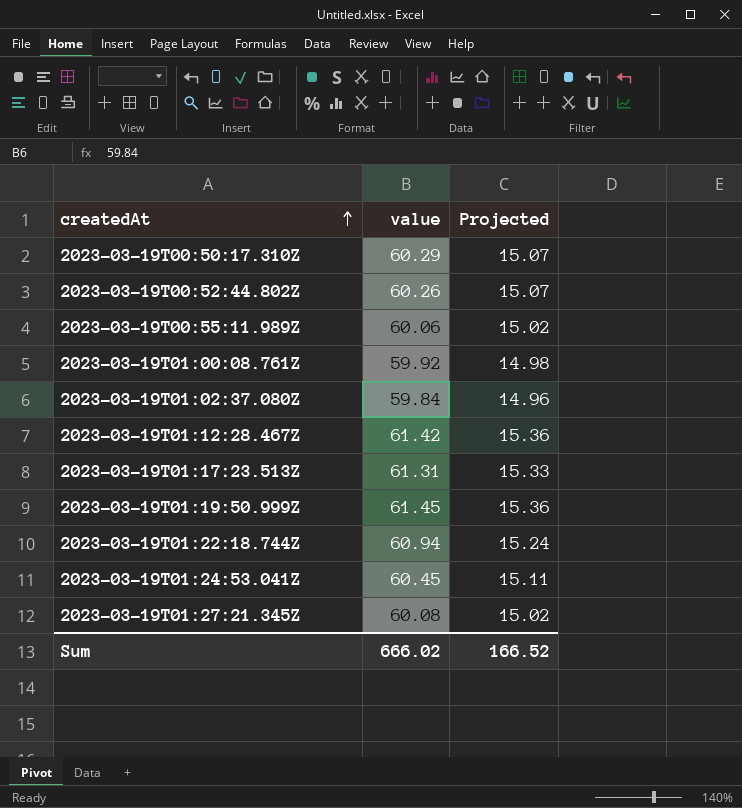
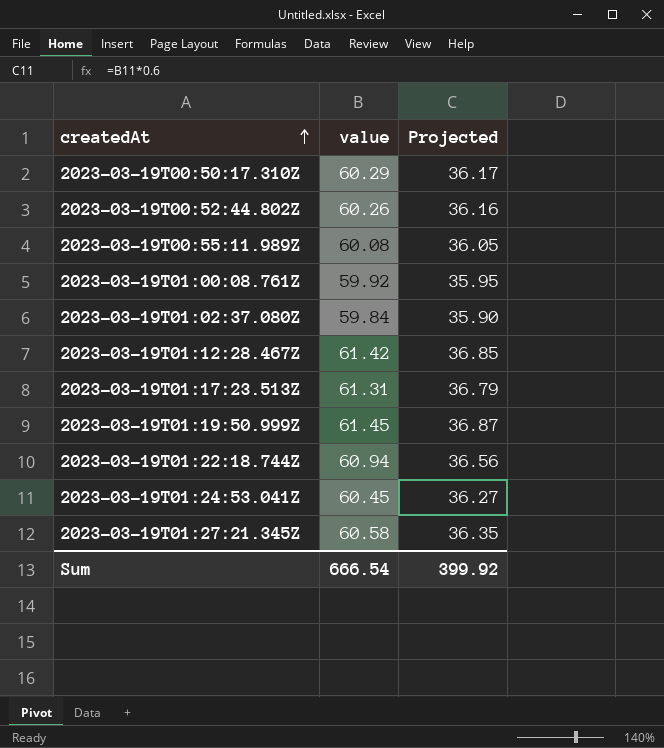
column Projected | formula: [value] * 0.25 -> [value] * 0.6
2023-03-19T00:55:11.989Z | value: 60.06 -> 60.08
2023-03-19T01:27:21.345Z | value: 60.08 -> 60.58
Sum | value: 666.02 -> 666.54
Sum | Projected: 166.52 -> 399.92

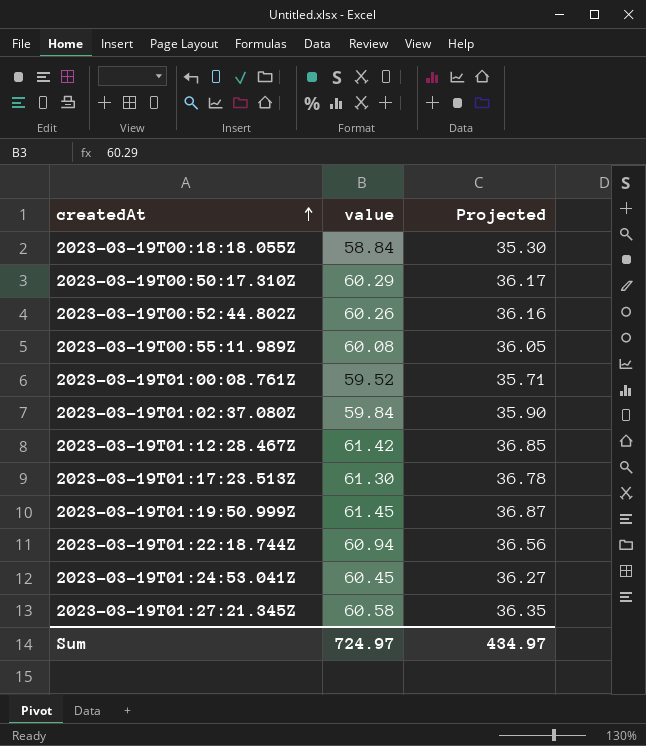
row 2023-03-19T00:18:18.055Z: none -> 58.84 | 35.30
2023-03-19T01:00:08.761Z | value: 59.92 -> 59.52
2023-03-19T01:00:08.761Z | Projected: 35.95 -> 35.71
2023-03-19T01:17:23.513Z | value: 61.31 -> 61.30
2023-03-19T01:17:23.513Z | Projected: 36.79 -> 36.78
Sum | value: 666.54 -> 724.97
Sum | Projected: 399.92 -> 434.97

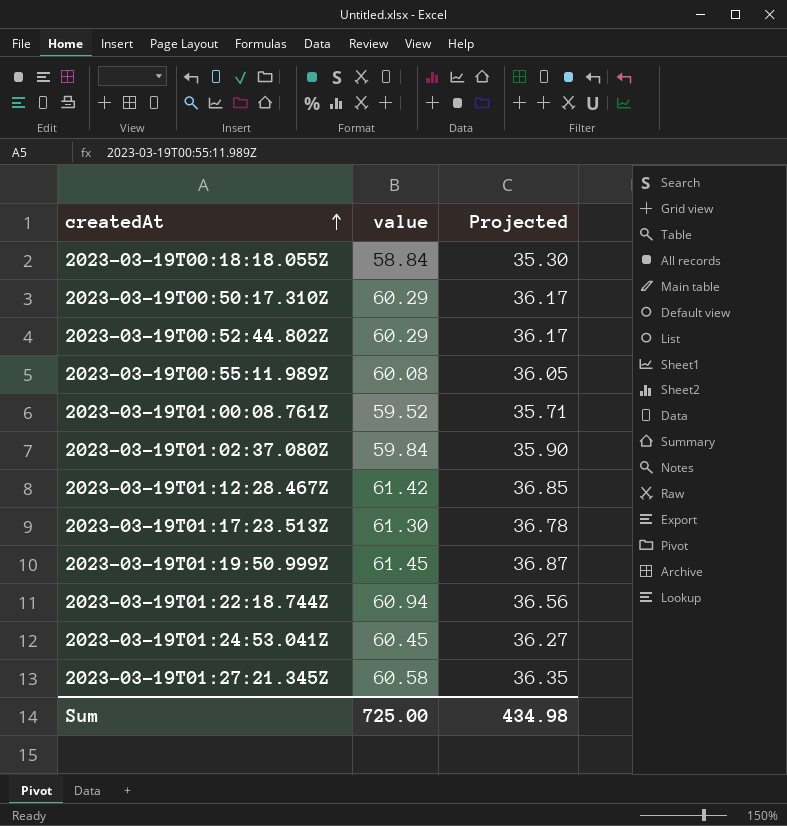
2023-03-19T00:52:44.802Z | value: 60.26 -> 60.29
2023-03-19T00:52:44.802Z | Projected: 36.16 -> 36.17
Sum | value: 724.97 -> 725.00
Sum | Projected: 434.97 -> 434.98

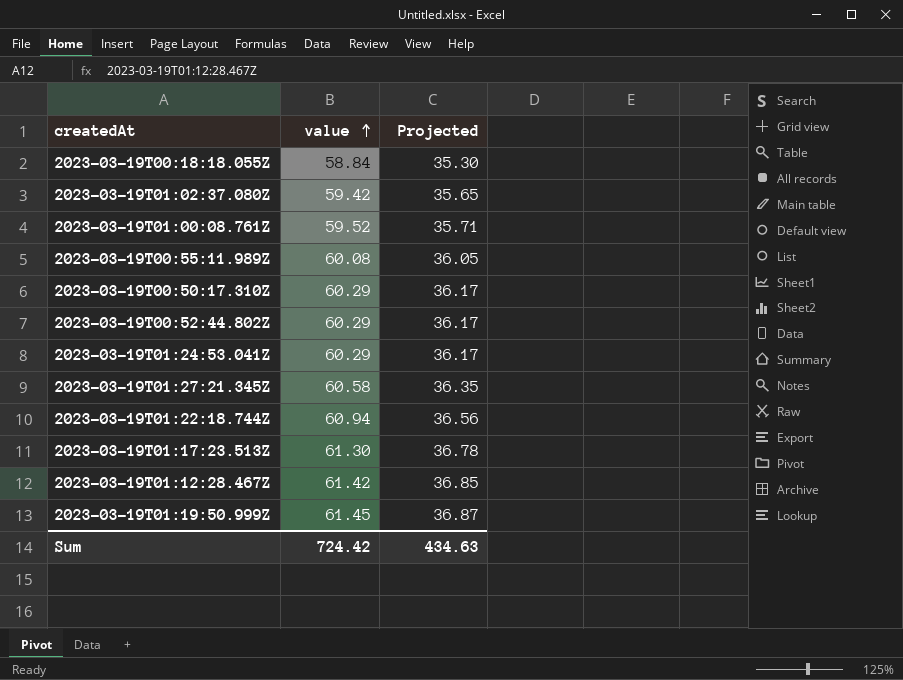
row order: createdAt ascending -> value ascending
2023-03-19T01:02:37.080Z | value: 59.84 -> 59.42
2023-03-19T01:02:37.080Z | Projected: 35.90 -> 35.65
2023-03-19T01:24:53.041Z | value: 60.45 -> 60.29
2023-03-19T01:24:53.041Z | Projected: 36.27 -> 36.17
Sum | value: 725.00 -> 724.42
Sum | Projected: 434.98 -> 434.63

